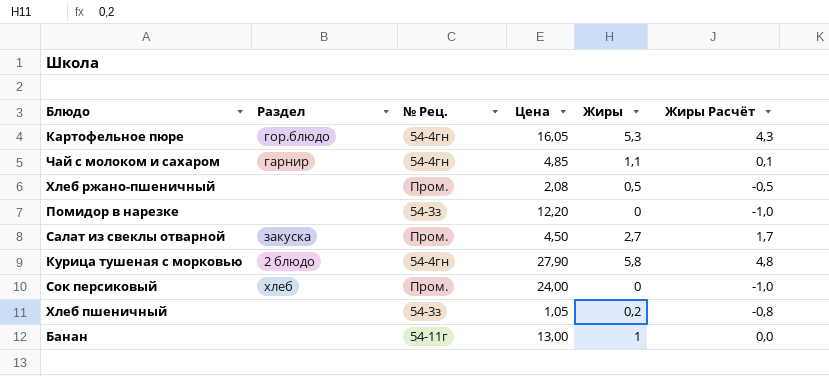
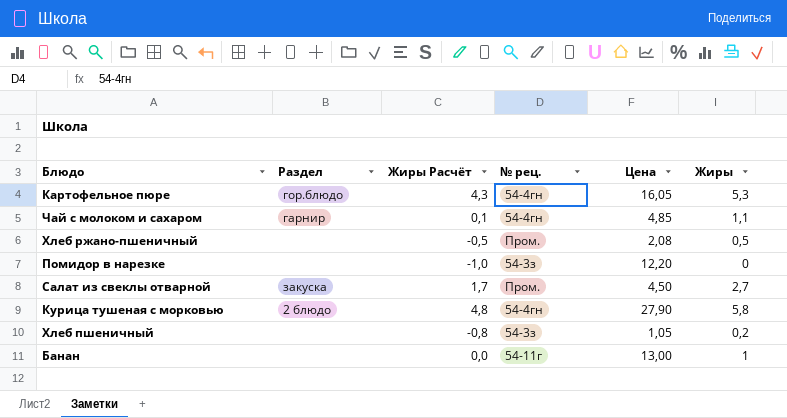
column Жиры Расчёт | position: 6 -> 3
column name: № Рец. -> № рец.
row Сок персиковый: хлеб | Пром. | 24,00 | 0 | -1,0 -> none

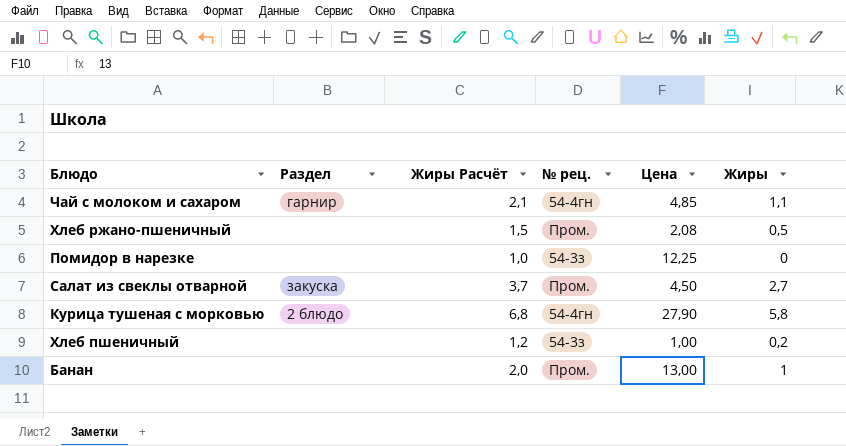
column Жиры Расчёт | formula: [Жиры] - 1 -> [Жиры] + 1
row Картофельное пюре: гор.блюдо | 4,3 | 54-4гн | 16,05 | 5,3 -> none
Помидор в нарезке | Цена: 12,20 -> 12,25
Хлеб пшеничный | Цена: 1,05 -> 1,00
Банан | № рец.: 54-11г -> Пром.

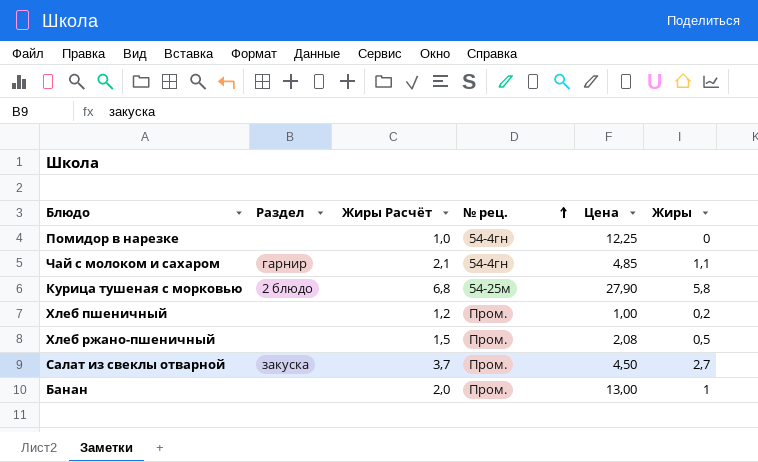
row order: none -> № рец. ascending
Помидор в нарезке | № рец.: 54-3з -> 54-4гн
Курица тушеная с морковью | № рец.: 54-4гн -> 54-25м
Хлеб пшеничный | № рец.: 54-3з -> Пром.

